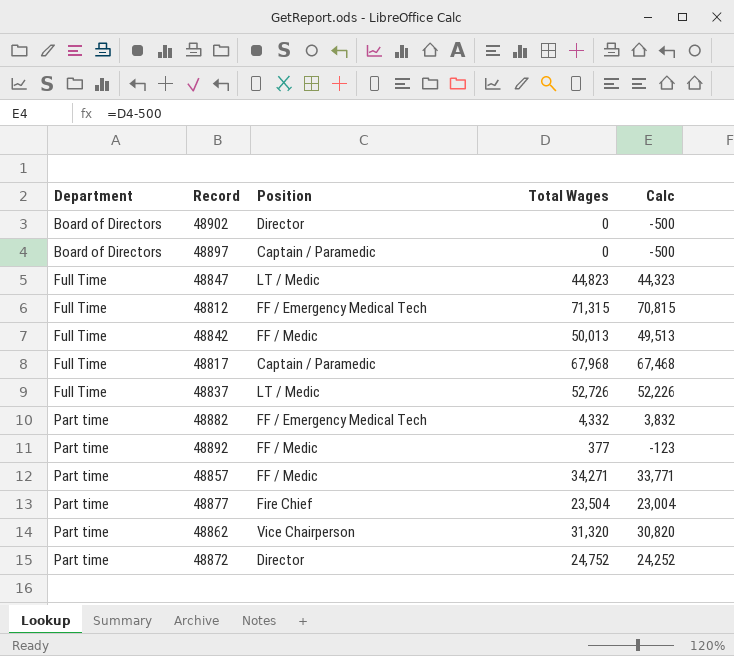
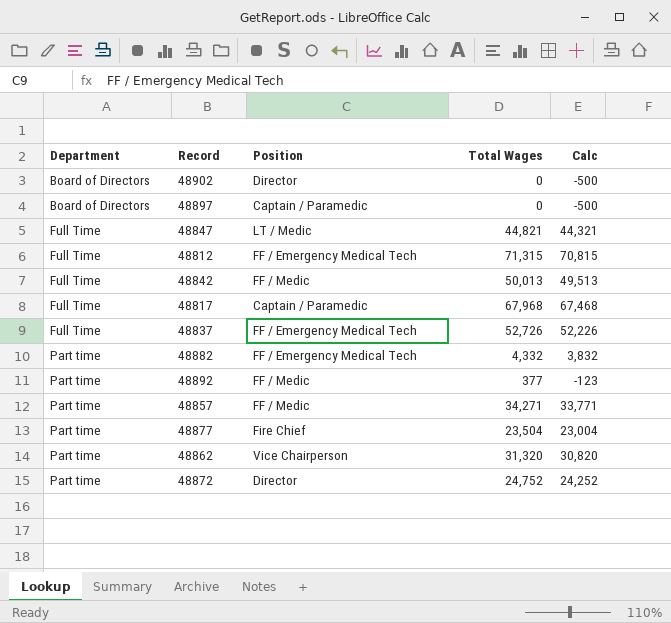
48847 | Total Wages: 44,823 -> 44,821
48847 | Calc: 44,323 -> 44,321
48837 | Position: LT / Medic -> FF / Emergency Medical Tech

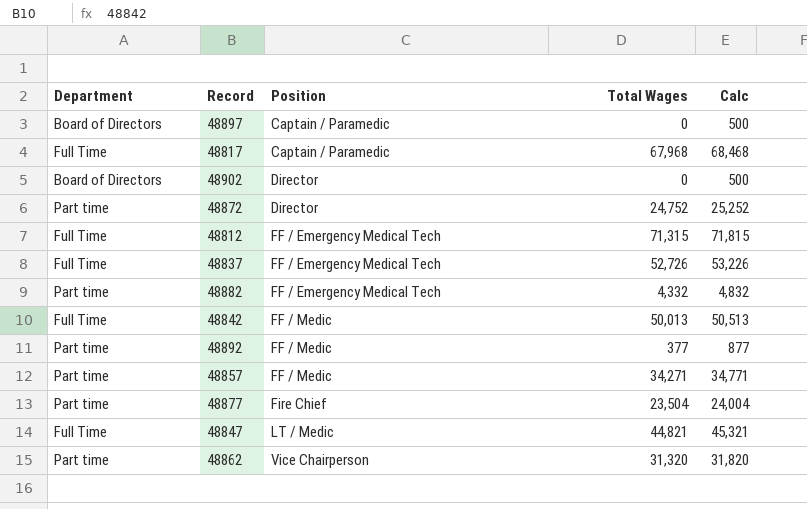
row order: Department ascending -> Position ascending
column Calc | formula: [Total Wages] - 500 -> [Total Wages] + 500

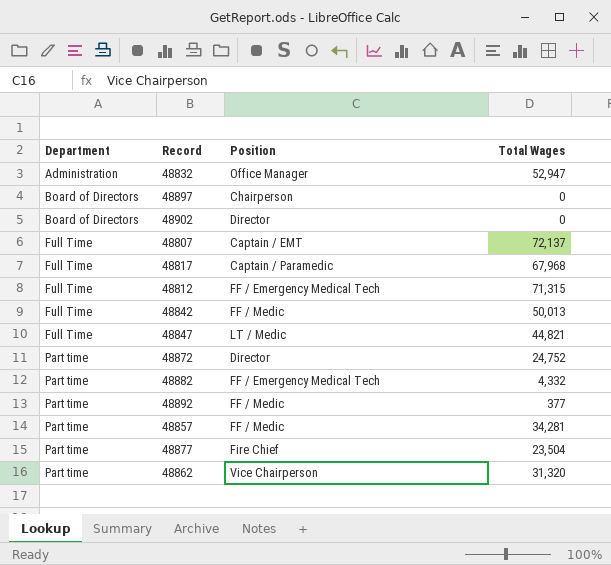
row order: Position ascending -> Department ascending
column Calc | formula: [Total Wages] + 500 -> none
row 48837: Full Time | FF / Emergency Medical Tech | 52,726 | 53,226 -> none
row 48832: none -> Administration | Office Manager | 52,947
48897 | Position: Captain / Paramedic -> Chairperson
row 48807: none -> Full Time | Captain / EMT | 72,137
48857 | Total Wages: 34,271 -> 34,281

